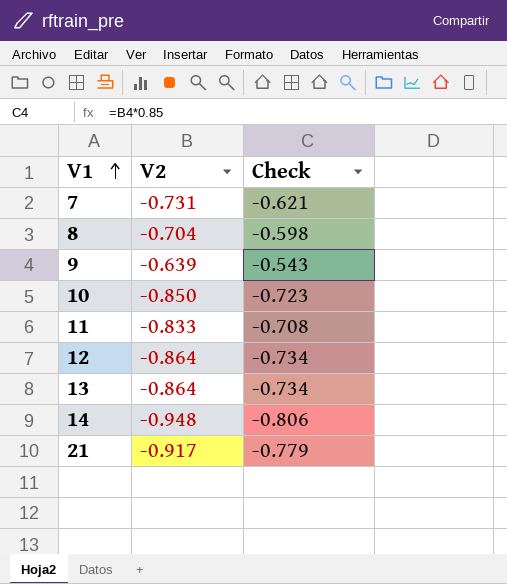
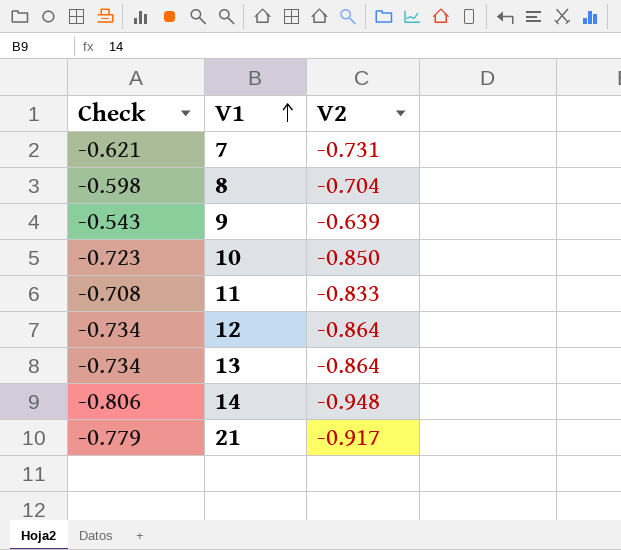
column Check | position: 3 -> 1

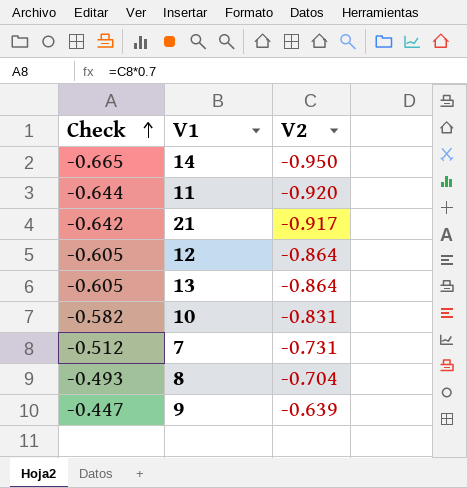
row order: V1 ascending -> Check ascending
column Check | formula: [V2] * 0.85 -> [V2] * 0.7
14 | V2: -0.948 -> -0.950
11 | V2: -0.833 -> -0.920
10 | V2: -0.850 -> -0.831

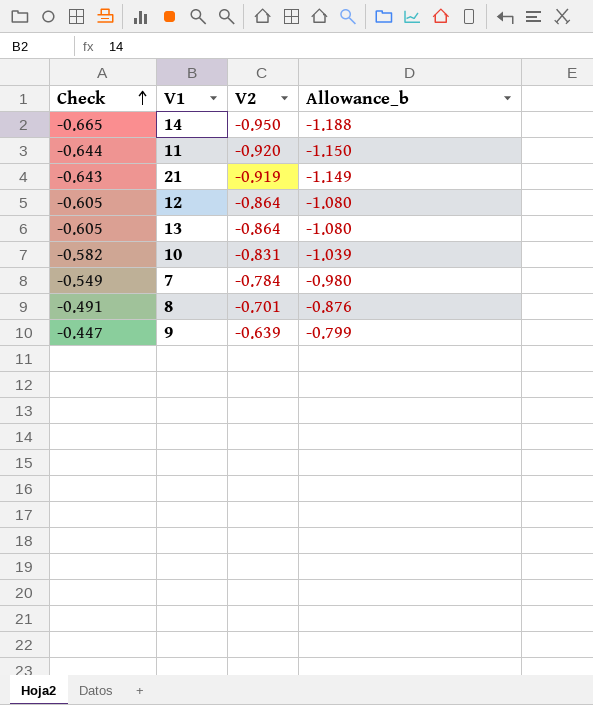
column Allowance_b | formula: none -> [V2] * 1.25
21 | Check: -0.642 -> -0.643
21 | V2: -0.917 -> -0.919
7 | Check: -0.512 -> -0.549
7 | V2: -0.731 -> -0.784
8 | Check: -0.493 -> -0.491
8 | V2: -0.704 -> -0.701

